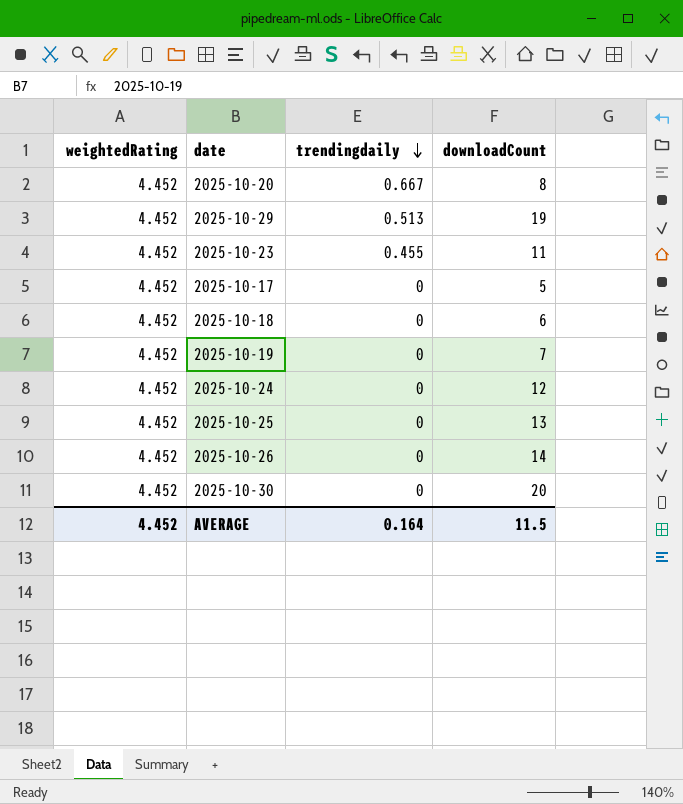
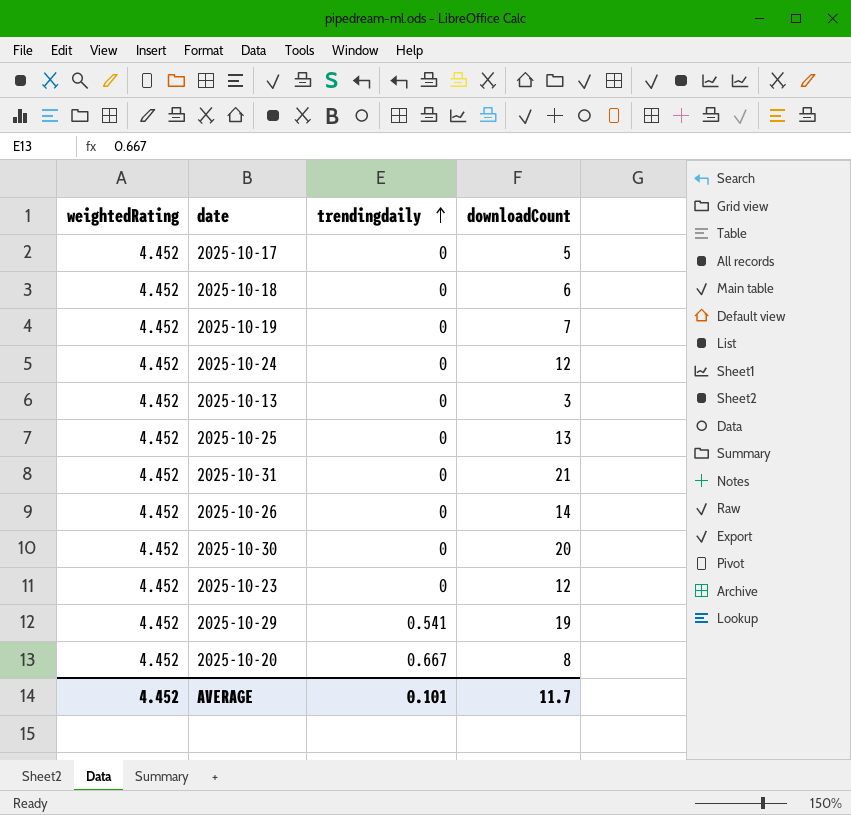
row order: trendingdaily descending -> trendingdaily ascending
row 2025-10-13: none -> 4.452 | 0 | 3
row 2025-10-31: none -> 4.452 | 0 | 21
2025-10-23 | trendingdaily: 0.455 -> 0
2025-10-23 | downloadCount: 11 -> 12
2025-10-29 | trendingdaily: 0.513 -> 0.541
AVERAGE | trendingdaily: 0.164 -> 0.101
AVERAGE | downloadCount: 11.5 -> 11.7

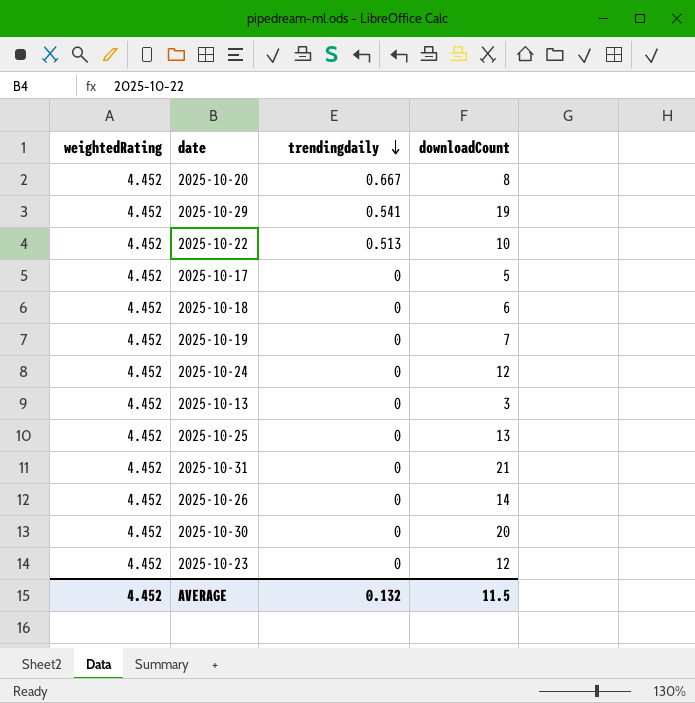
row order: trendingdaily ascending -> trendingdaily descending
row 2025-10-22: none -> 4.452 | 0.513 | 10
AVERAGE | trendingdaily: 0.101 -> 0.132
AVERAGE | downloadCount: 11.7 -> 11.5

